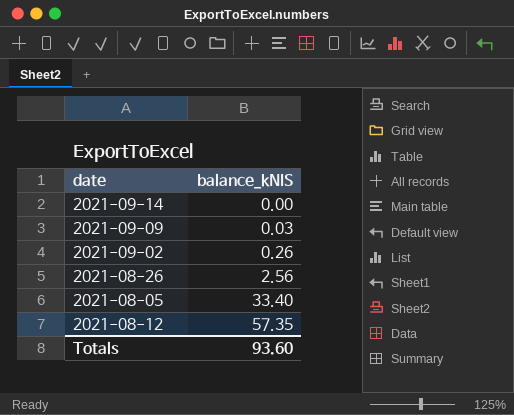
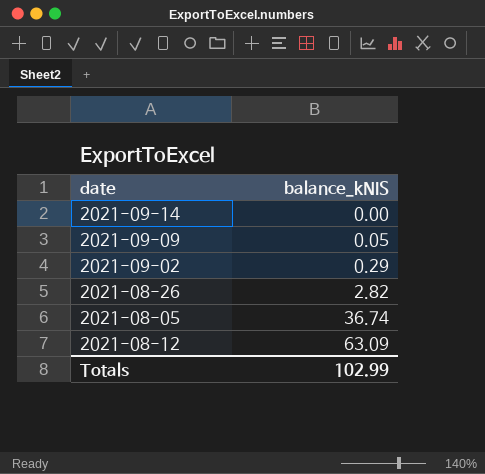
2021-09-09 | balance_kNIS: 0.03 -> 0.05
2021-09-02 | balance_kNIS: 0.26 -> 0.29
2021-08-26 | balance_kNIS: 2.56 -> 2.82
2021-08-05 | balance_kNIS: 33.40 -> 36.74
2021-08-12 | balance_kNIS: 57.35 -> 63.09
Totals | balance_kNIS: 93.60 -> 102.99

